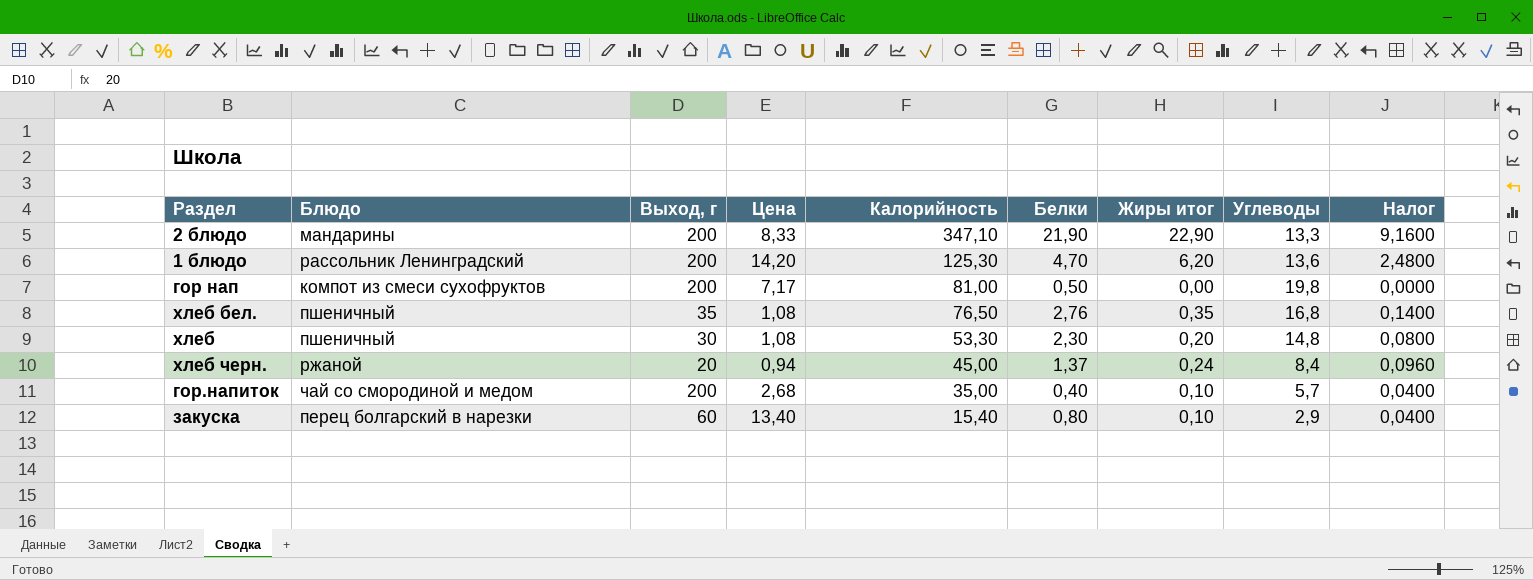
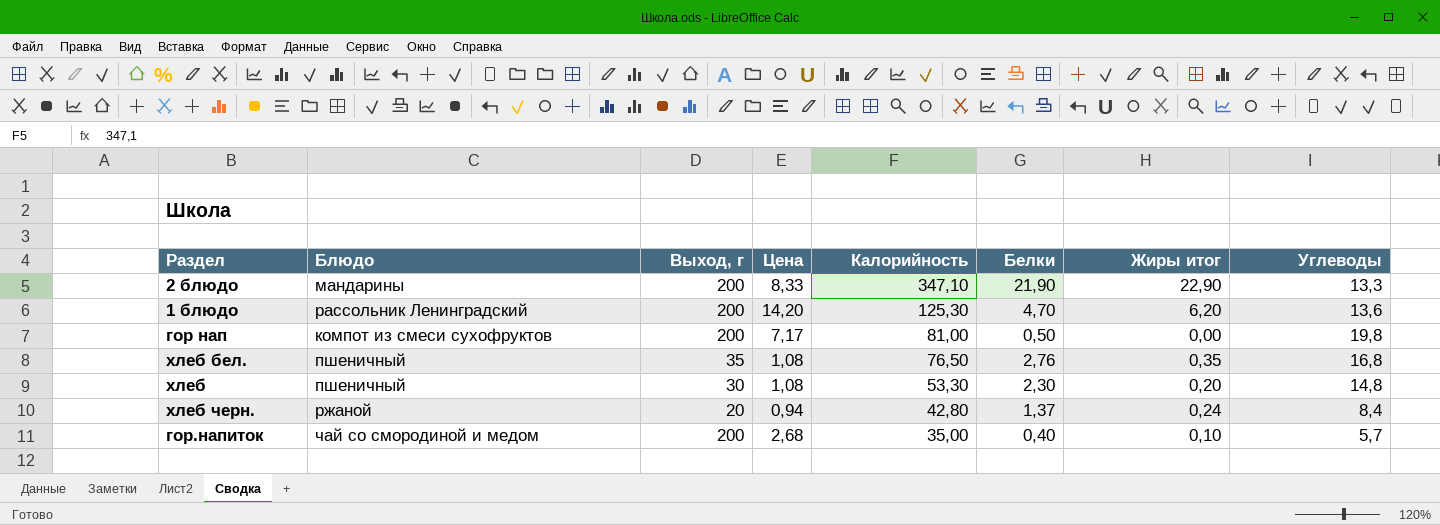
column Налог | formula: [Жиры итог] * 0,4 -> none
row закуска: перец болгарский в нарезки | 60 | 13,40 | 15,40 | 0,80 | 0,10 | 2,9 | 0,0400 -> none
хлеб черн. | Калорийность: 45,00 -> 42,80

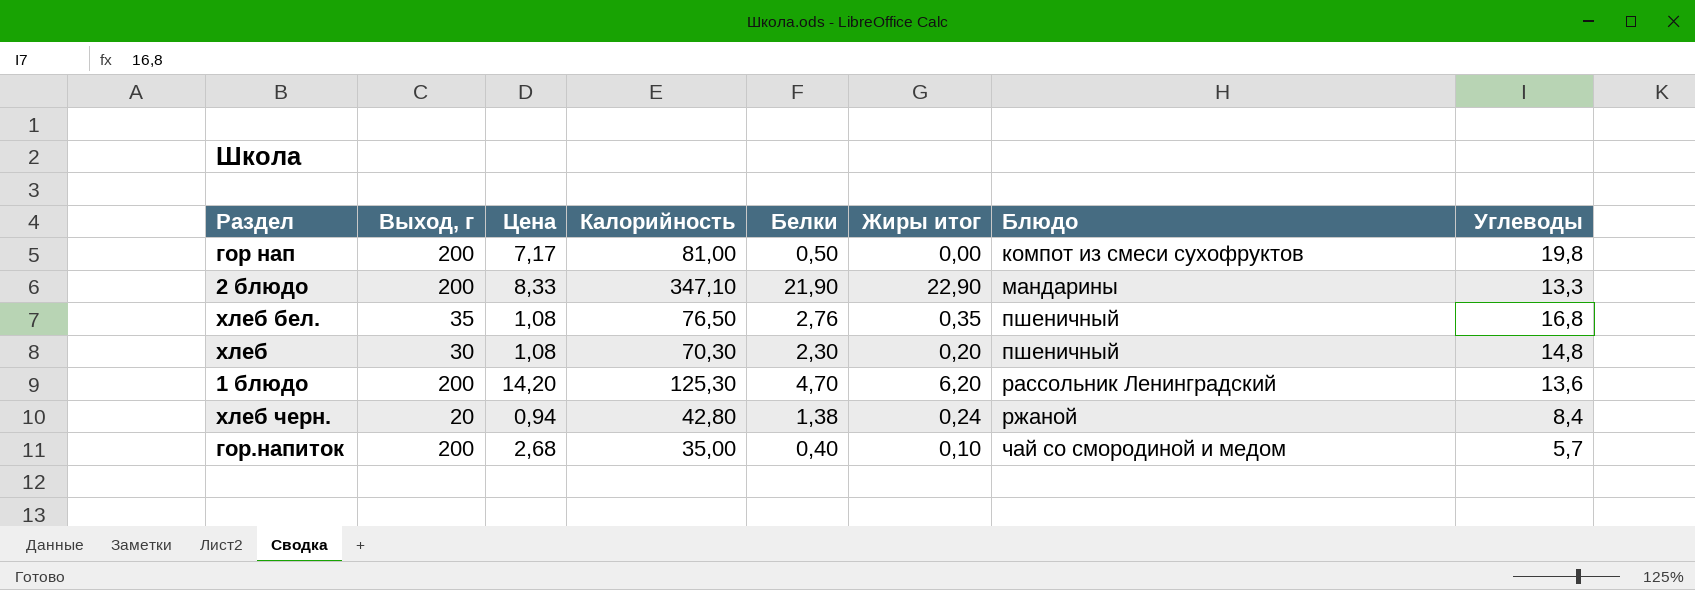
row order: Калорийность descending -> Блюдо ascending
column Блюдо | position: 2 -> 7
хлеб | Калорийность: 53,30 -> 70,30
хлеб черн. | Белки: 1,37 -> 1,38

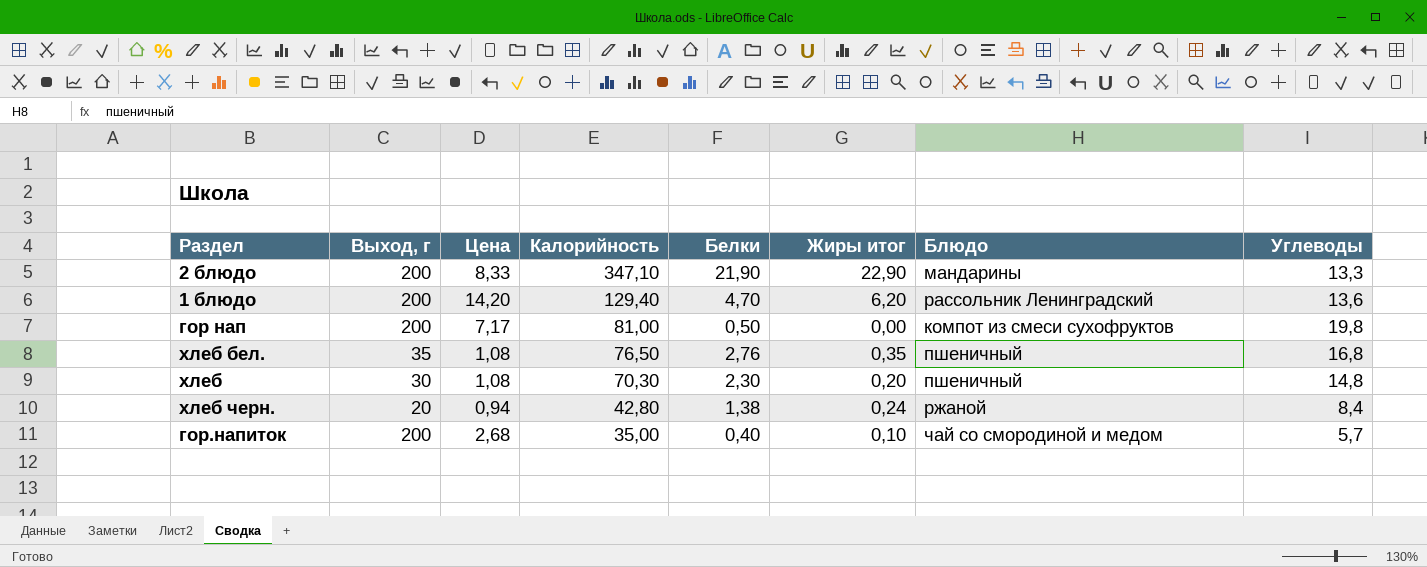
row order: Блюдо ascending -> Калорийность descending
1 блюдо | Калорийность: 125,30 -> 129,40

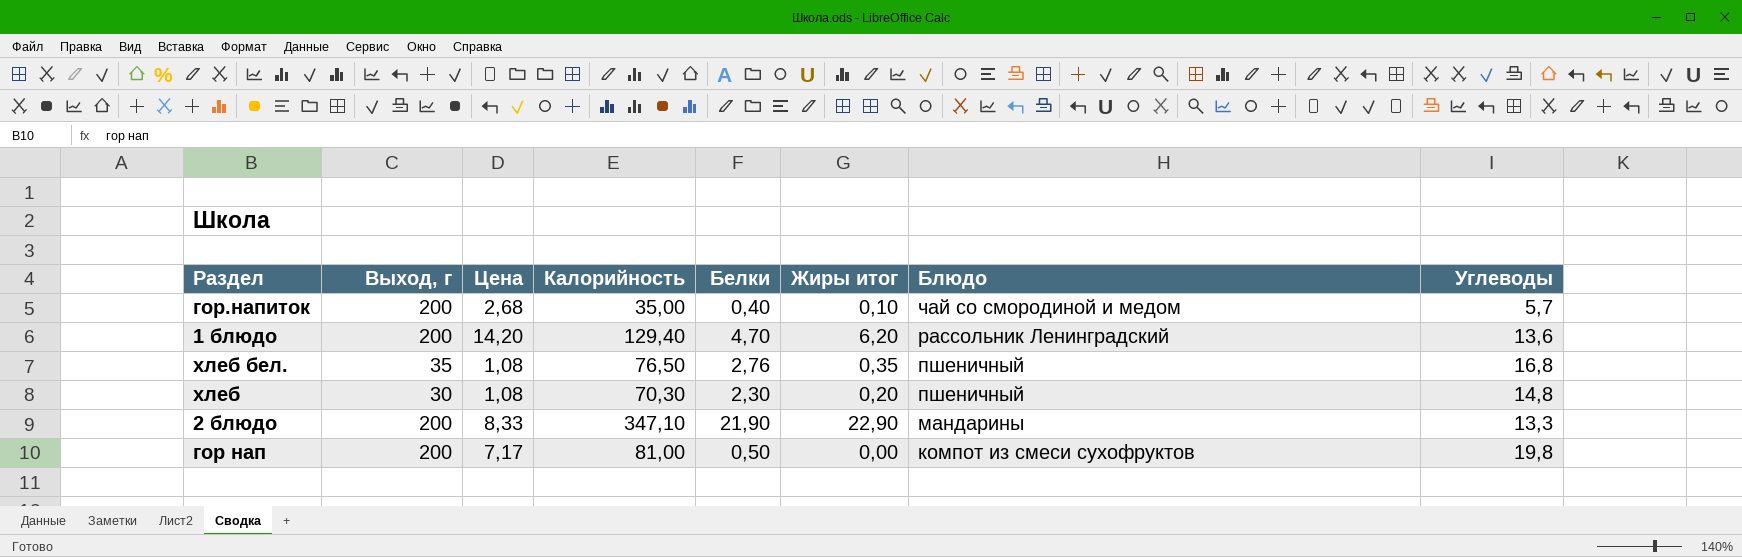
row order: Калорийность descending -> Блюдо descending
row хлеб черн.: 20 | 0,94 | 42,80 | 1,38 | 0,24 | ржаной | 8,4 -> none

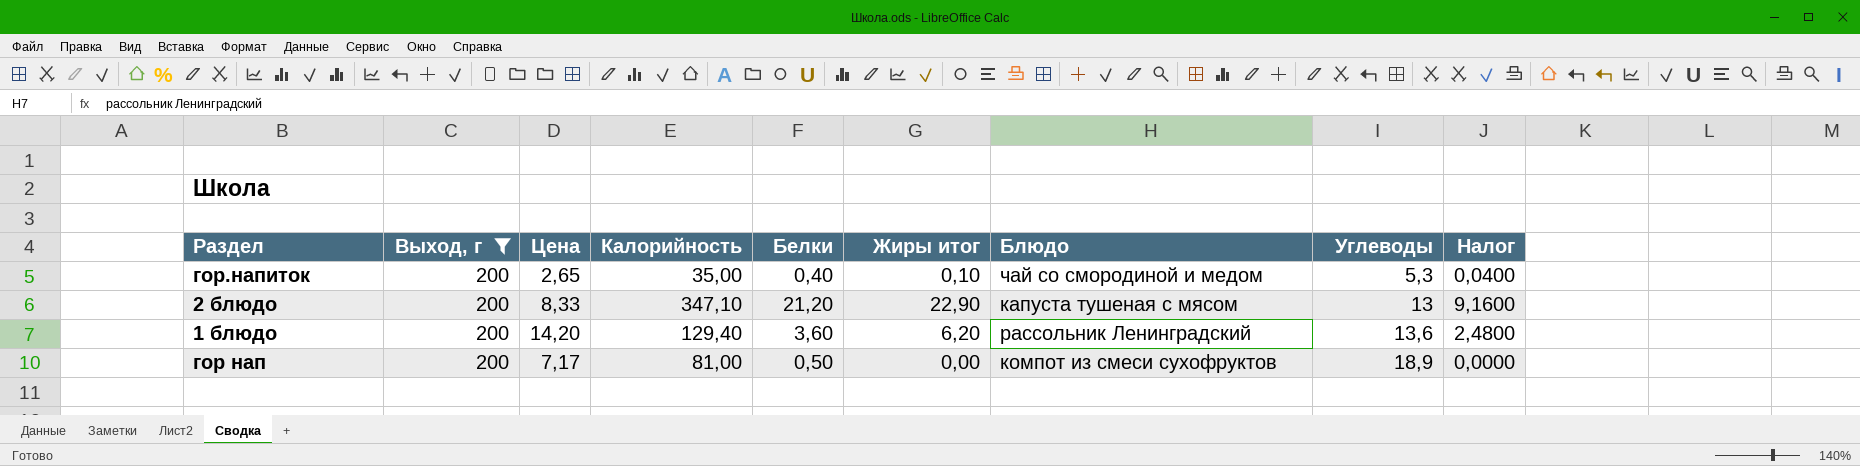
filter: none -> Выход, г = 200
row order: Блюдо descending -> Углеводы ascending
column Налог | formula: none -> [Жиры итог] * 0,4
гор.напиток | Цена: 2,68 -> 2,65
гор.напиток | Углеводы: 5,7 -> 5,3
2 блюдо | Белки: 21,90 -> 21,20
2 блюдо | Блюдо: мандарины -> капуста тушеная с мясом
2 блюдо | Углеводы: 13,3 -> 13
1 блюдо | Белки: 4,70 -> 3,60
гор нап | Углеводы: 19,8 -> 18,9

